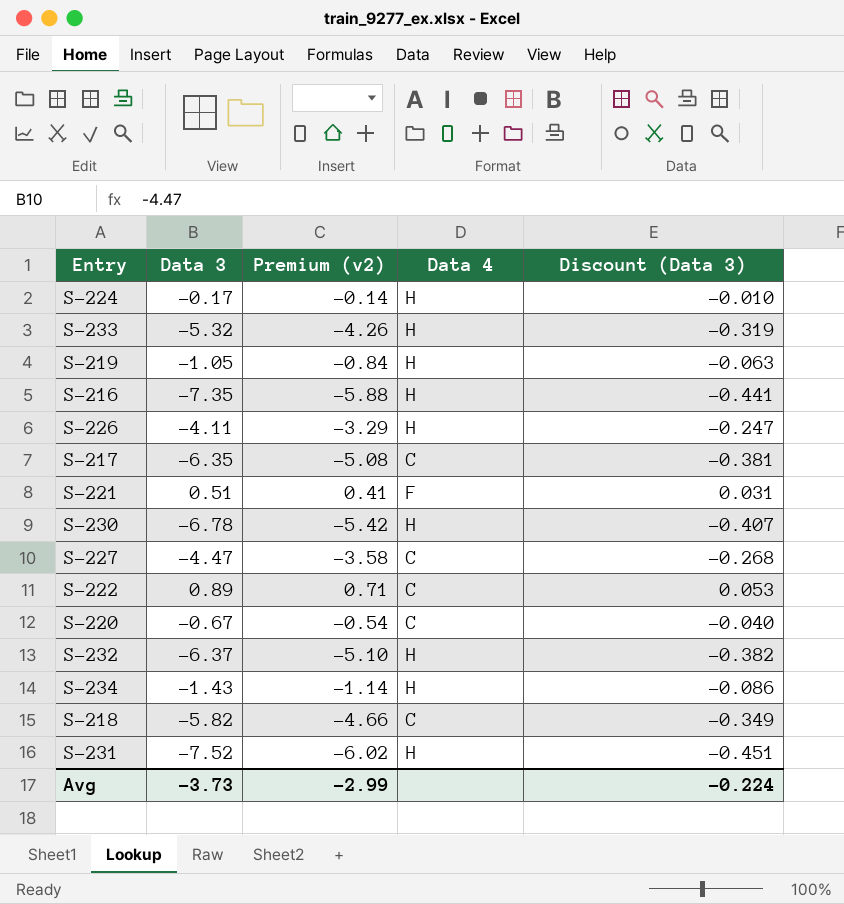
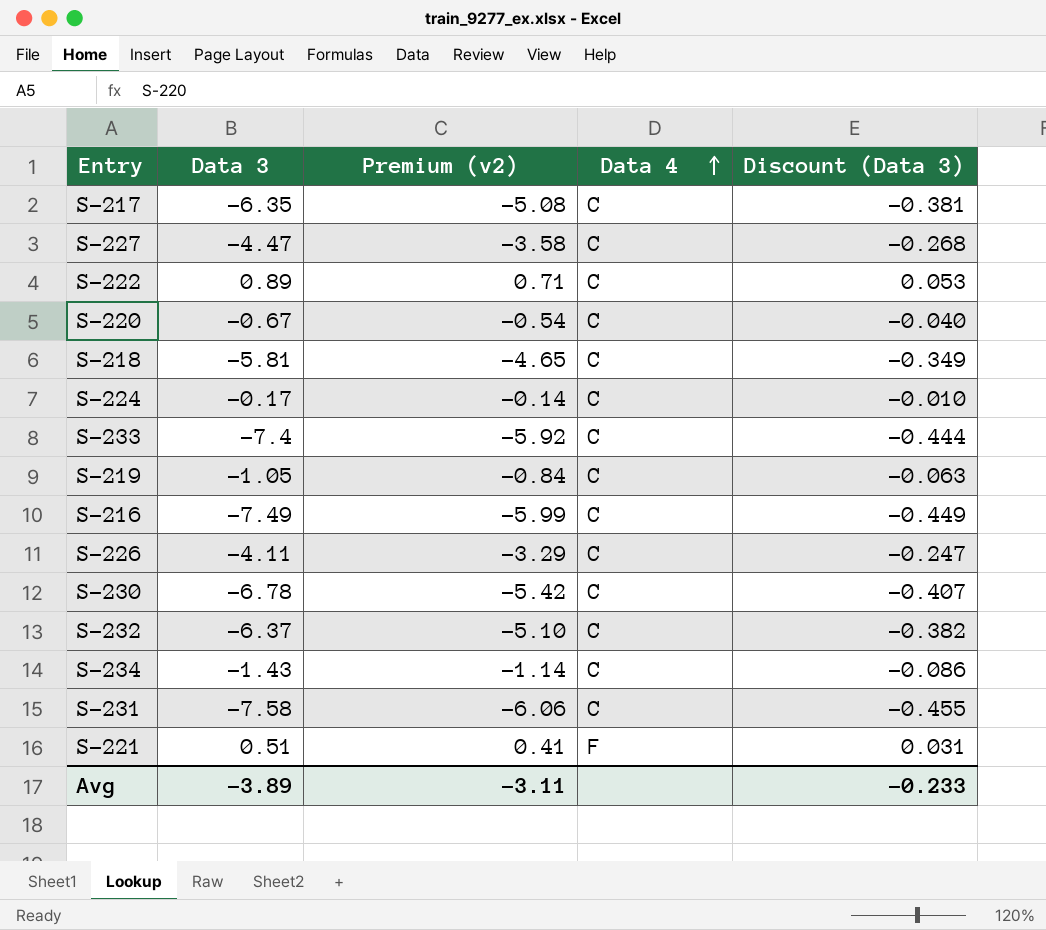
row order: none -> Data 4 ascending
S-218 | Data 3: -5.82 -> -5.81
S-218 | Premium (v2): -4.66 -> -4.65
S-224 | Data 4: H -> C
S-233 | Data 3: -5.32 -> -7.4
S-233 | Premium (v2): -4.26 -> -5.92
S-233 | Data 4: H -> C
S-233 | Discount (Data 3): -0.319 -> -0.444
S-219 | Data 4: H -> C
S-216 | Data 3: -7.35 -> -7.49
S-216 | Premium (v2): -5.88 -> -5.99
S-216 | Data 4: H -> C
S-216 | Discount (Data 3): -0.441 -> -0.449
S-226 | Data 4: H -> C
S-230 | Data 4: H -> C
S-232 | Data 4: H -> C
S-234 | Data 4: H -> C
S-231 | Data 3: -7.52 -> -7.58
S-231 | Premium (v2): -6.02 -> -6.06
S-231 | Data 4: H -> C
S-231 | Discount (Data 3): -0.451 -> -0.455
Avg | Data 3: -3.73 -> -3.89
Avg | Premium (v2): -2.99 -> -3.11
Avg | Discount (Data 3): -0.224 -> -0.233

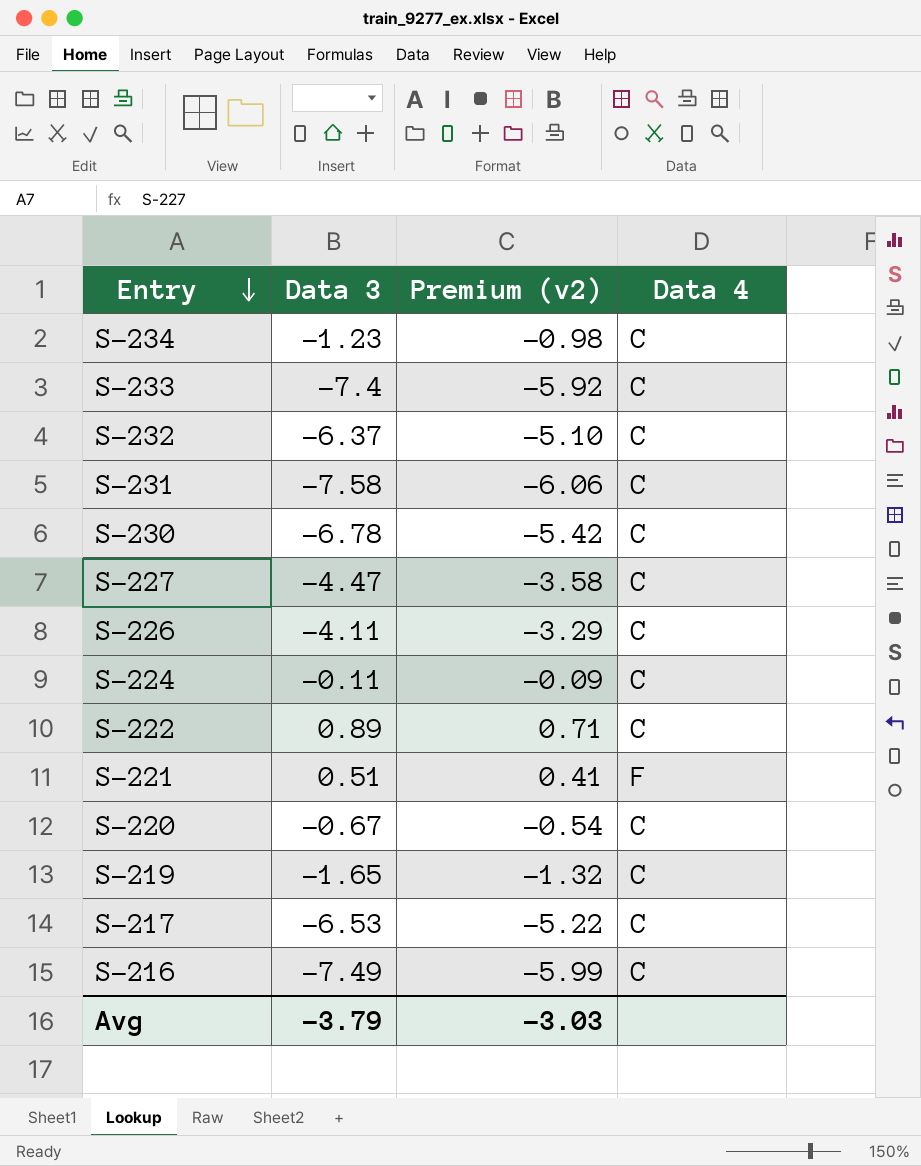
row order: Data 4 ascending -> Entry descending
column Discount (Data 3) | formula: [Data 3] * 0.06 -> none
row S-218: -5.81 | -4.65 | C | -0.349 -> none
S-234 | Data 3: -1.43 -> -1.23
S-234 | Premium (v2): -1.14 -> -0.98
S-224 | Data 3: -0.17 -> -0.11
S-224 | Premium (v2): -0.14 -> -0.09
S-219 | Data 3: -1.05 -> -1.65
S-219 | Premium (v2): -0.84 -> -1.32
S-217 | Data 3: -6.35 -> -6.53
S-217 | Premium (v2): -5.08 -> -5.22
Avg | Data 3: -3.89 -> -3.79
Avg | Premium (v2): -3.11 -> -3.03

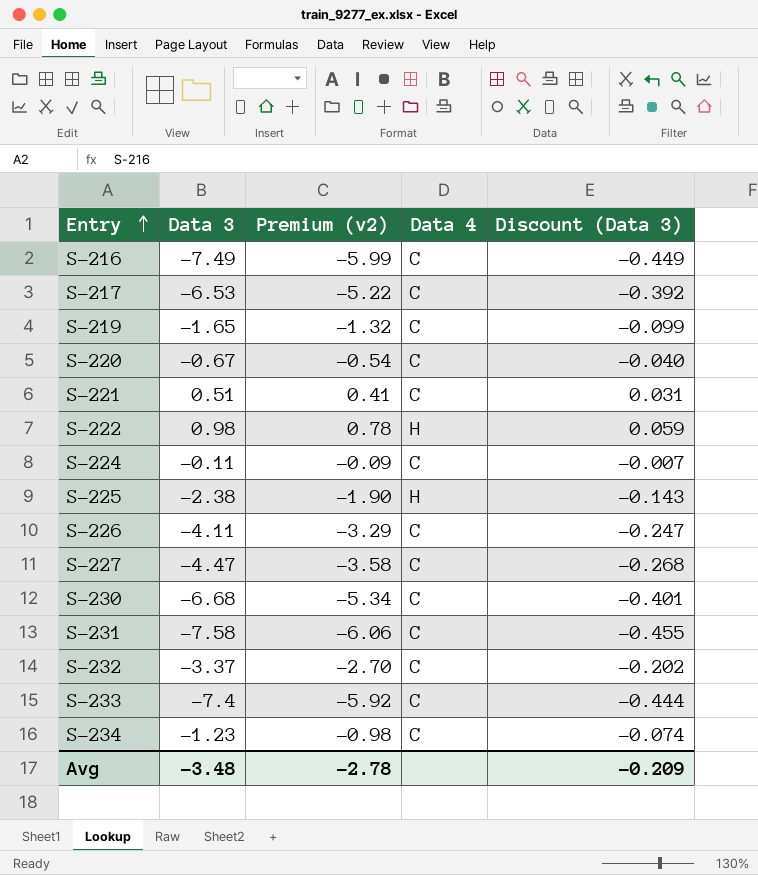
row order: Entry descending -> Entry ascending
column Discount (Data 3) | formula: none -> [Data 3] * 0.06
S-221 | Data 4: F -> C
S-222 | Data 3: 0.89 -> 0.98
S-222 | Premium (v2): 0.71 -> 0.78
S-222 | Data 4: C -> H
row S-225: none -> -2.38 | -1.90 | H | -0.143
S-230 | Data 3: -6.78 -> -6.68
S-230 | Premium (v2): -5.42 -> -5.34
S-232 | Data 3: -6.37 -> -3.37
S-232 | Premium (v2): -5.10 -> -2.70
Avg | Data 3: -3.79 -> -3.48
Avg | Premium (v2): -3.03 -> -2.78

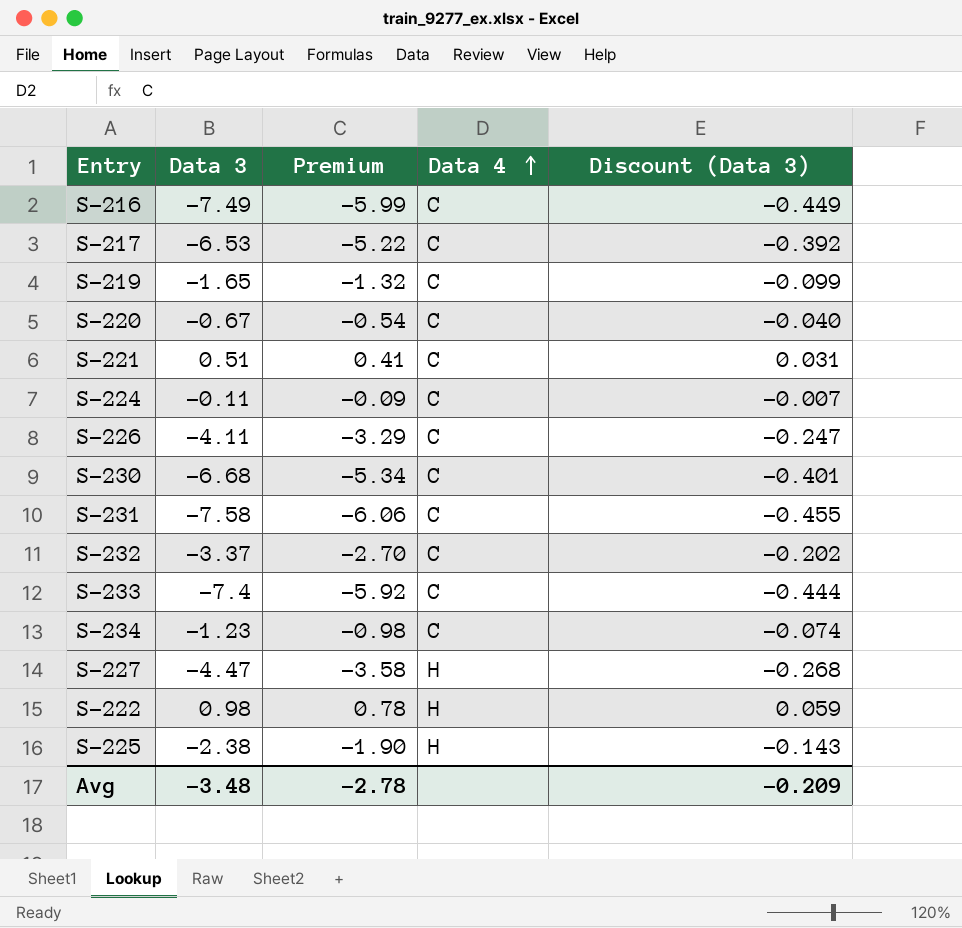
row order: Entry ascending -> Data 4 ascending
column name: Premium (v2) -> Premium
S-227 | Data 4: C -> H

